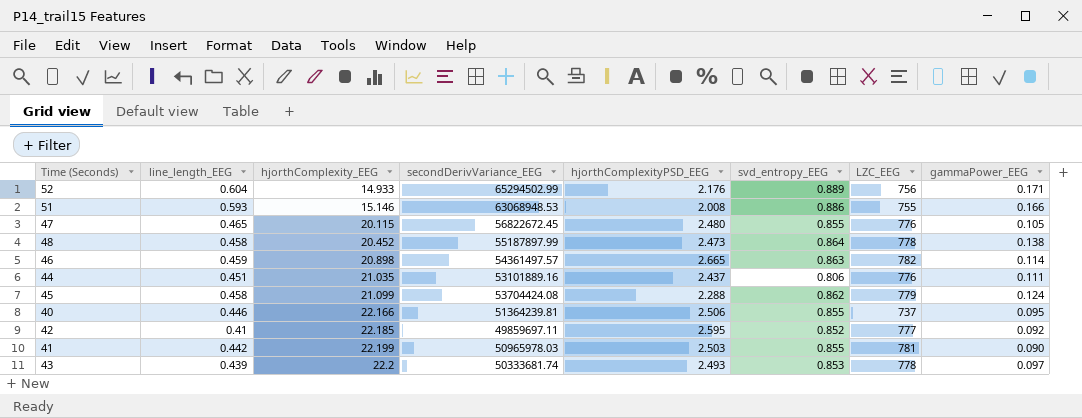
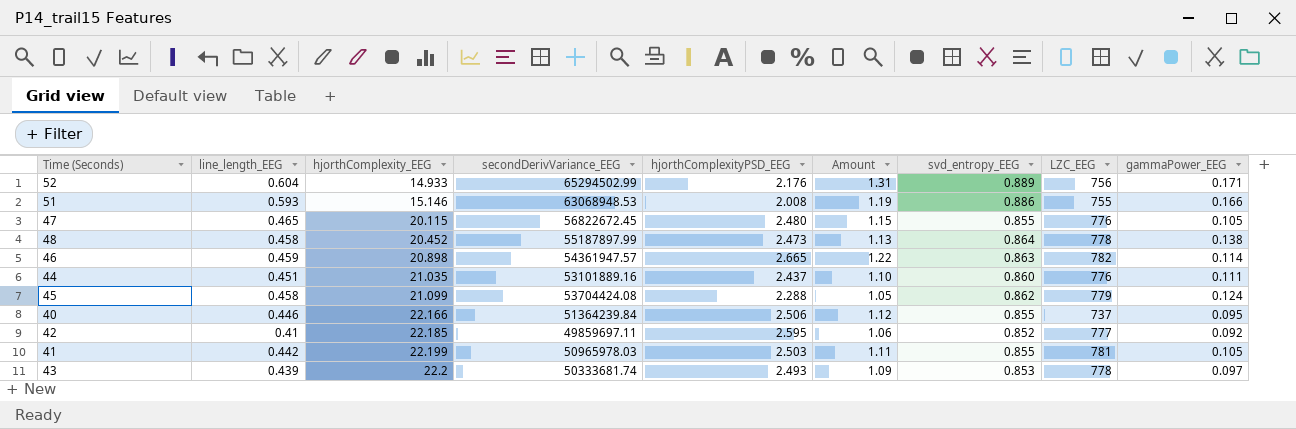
column Amount | formula: none -> [line_length_EEG] * [hjorthComplexityPSD_EEG]
46 | secondDerivVariance_EEG: 54361497.57 -> 54361947.57
44 | svd_entropy_EEG: 0.806 -> 0.860
40 | secondDerivVariance_EEG: 51364239.81 -> 51364239.84
41 | gammaPower_EEG: 0.090 -> 0.105

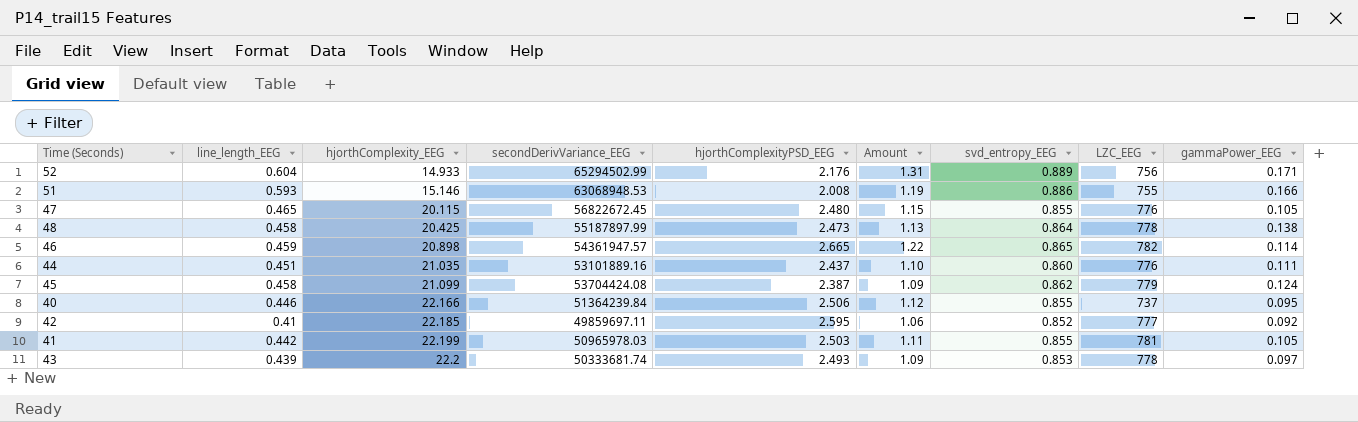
48 | hjorthComplexity_EEG: 20.452 -> 20.425
46 | svd_entropy_EEG: 0.863 -> 0.865
45 | hjorthComplexityPSD_EEG: 2.288 -> 2.387
45 | Amount: 1.05 -> 1.09

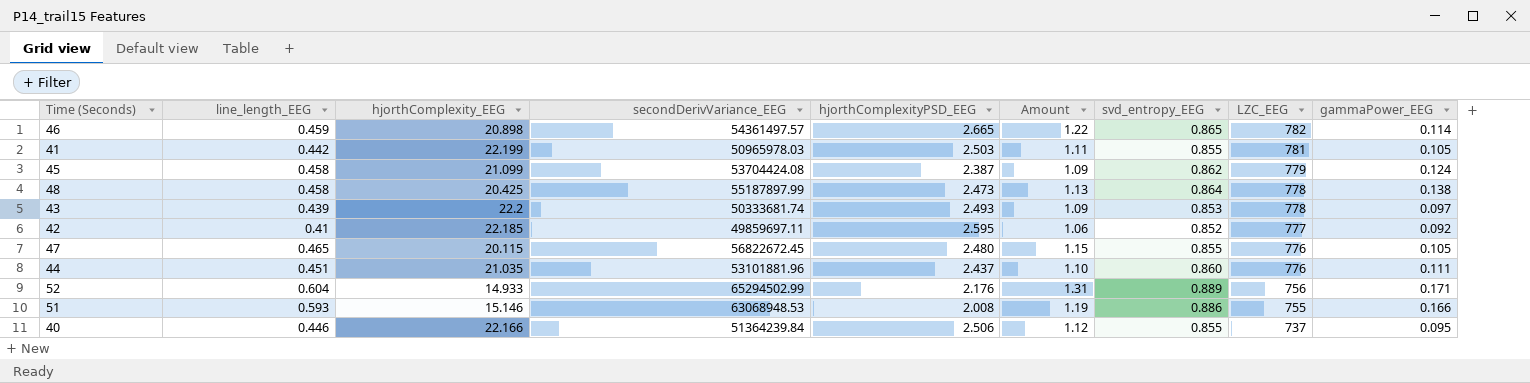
row order: hjorthComplexity_EEG ascending -> LZC_EEG descending
46 | secondDerivVariance_EEG: 54361947.57 -> 54361497.57
44 | secondDerivVariance_EEG: 53101889.16 -> 53101881.96

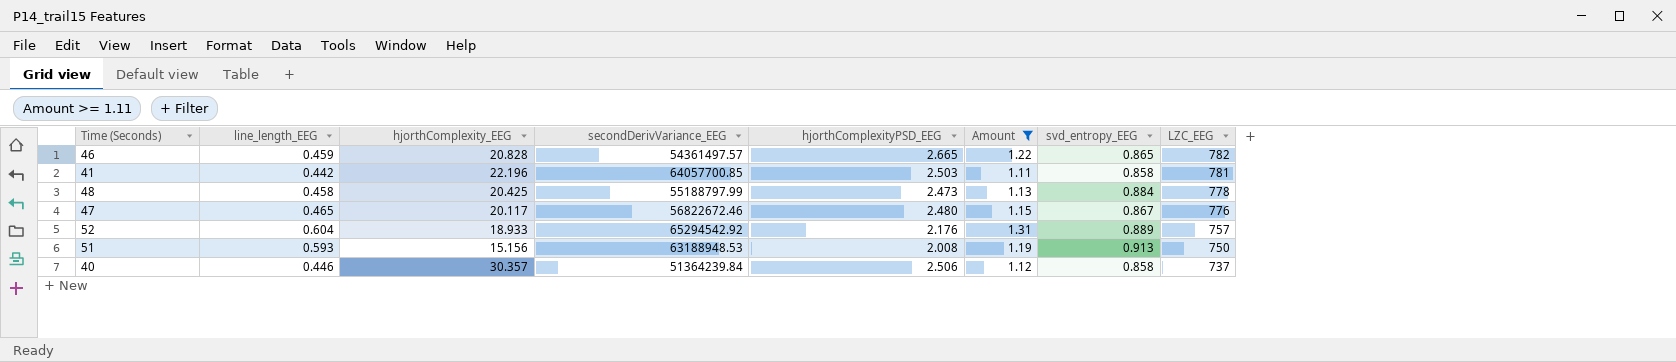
filter: none -> Amount >= 1.11
column gammaPower_EEG | position: 9 -> none
46 | hjorthComplexity_EEG: 20.898 -> 20.828
41 | hjorthComplexity_EEG: 22.199 -> 22.196
41 | secondDerivVariance_EEG: 50965978.03 -> 64057700.85
41 | svd_entropy_EEG: 0.855 -> 0.858
48 | secondDerivVariance_EEG: 55187897.99 -> 55188797.99
48 | svd_entropy_EEG: 0.864 -> 0.884
47 | hjorthComplexity_EEG: 20.115 -> 20.117
47 | secondDerivVariance_EEG: 56822672.45 -> 56822672.46
47 | svd_entropy_EEG: 0.855 -> 0.867
52 | hjorthComplexity_EEG: 14.933 -> 18.933
52 | secondDerivVariance_EEG: 65294502.99 -> 65294542.92
52 | LZC_EEG: 756 -> 757
51 | hjorthComplexity_EEG: 15.146 -> 15.156
51 | secondDerivVariance_EEG: 63068948.53 -> 63188948.53
51 | svd_entropy_EEG: 0.886 -> 0.913
51 | LZC_EEG: 755 -> 750
40 | hjorthComplexity_EEG: 22.166 -> 30.357
40 | svd_entropy_EEG: 0.855 -> 0.858

